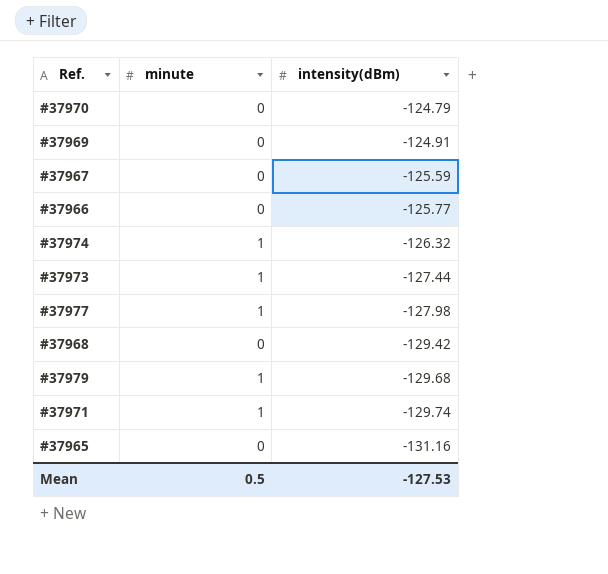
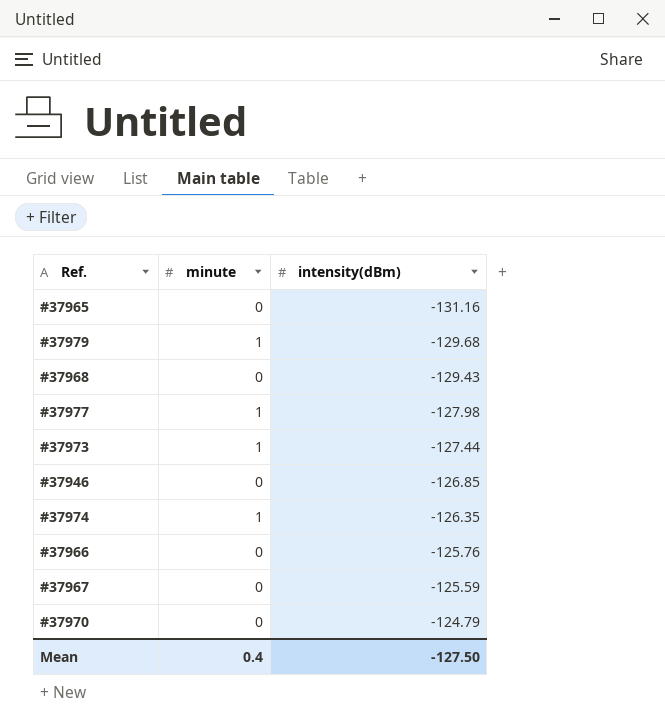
row order: intensity(dBm) descending -> intensity(dBm) ascending
row #37969: 0 | -124.91 -> none
row #37971: 1 | -129.74 -> none
#37968 | intensity(dBm): -129.42 -> -129.43
row #37946: none -> 0 | -126.85
#37974 | intensity(dBm): -126.32 -> -126.35
#37966 | intensity(dBm): -125.77 -> -125.76
Mean | minute: 0.5 -> 0.4
Mean | intensity(dBm): -127.53 -> -127.50

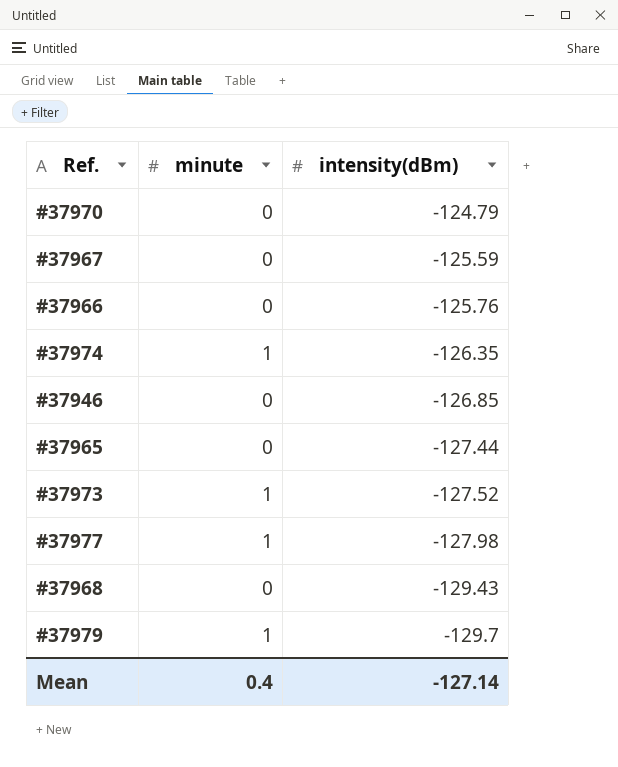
row order: intensity(dBm) ascending -> intensity(dBm) descending
#37965 | intensity(dBm): -131.16 -> -127.44
#37973 | intensity(dBm): -127.44 -> -127.52
#37979 | intensity(dBm): -129.68 -> -129.7
Mean | intensity(dBm): -127.50 -> -127.14

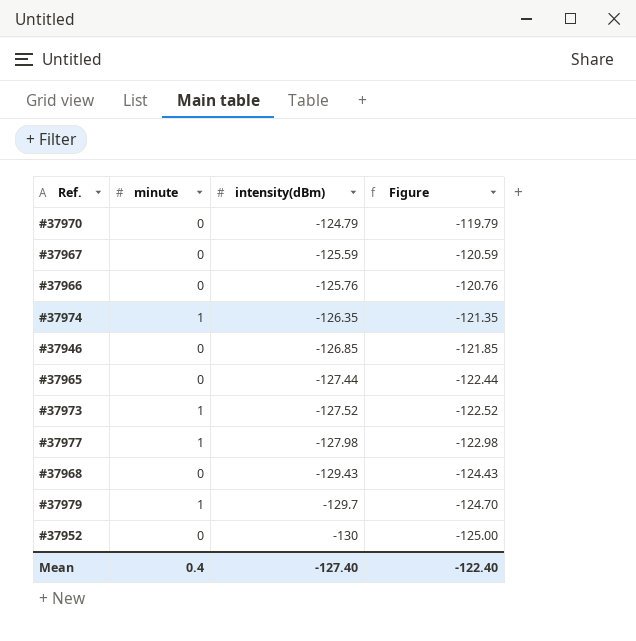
column Figure | formula: none -> [intensity(dBm)] + 5
row #37952: none -> 0 | -130 | -125.00
Mean | intensity(dBm): -127.14 -> -127.40

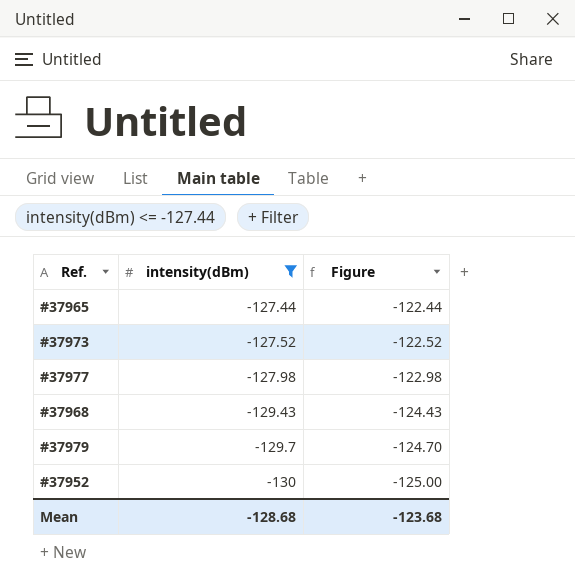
filter: none -> intensity(dBm) <= -127.44
column minute | position: 2 -> none
Mean | intensity(dBm): -127.40 -> -128.68
Mean | Figure: -122.40 -> -123.68

